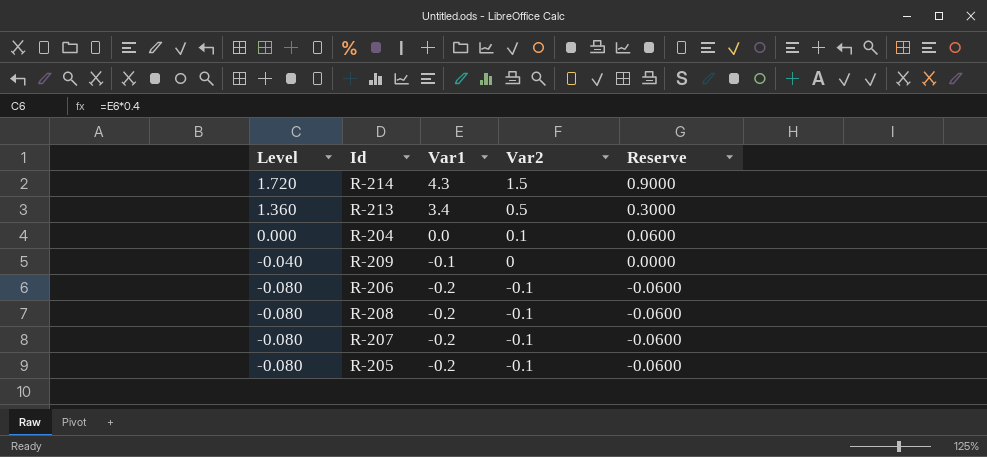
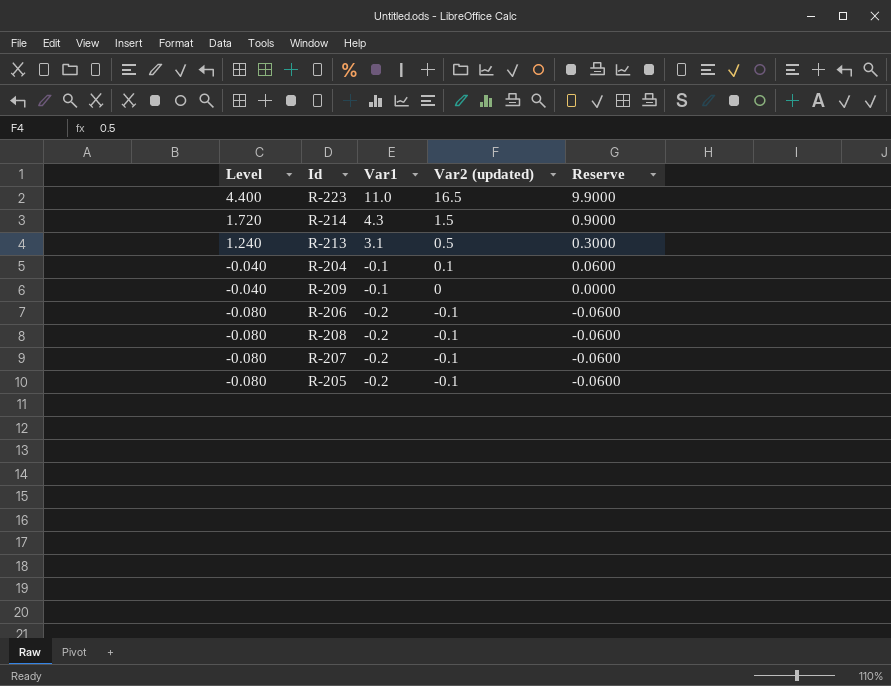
column name: Var2 -> Var2 (updated)
row R-223: none -> 4.400 | 11.0 | 16.5 | 9.9000
R-213 | Level: 1.360 -> 1.240
R-213 | Var1: 3.4 -> 3.1
R-204 | Level: 0.000 -> -0.040
R-204 | Var1: 0.0 -> -0.1

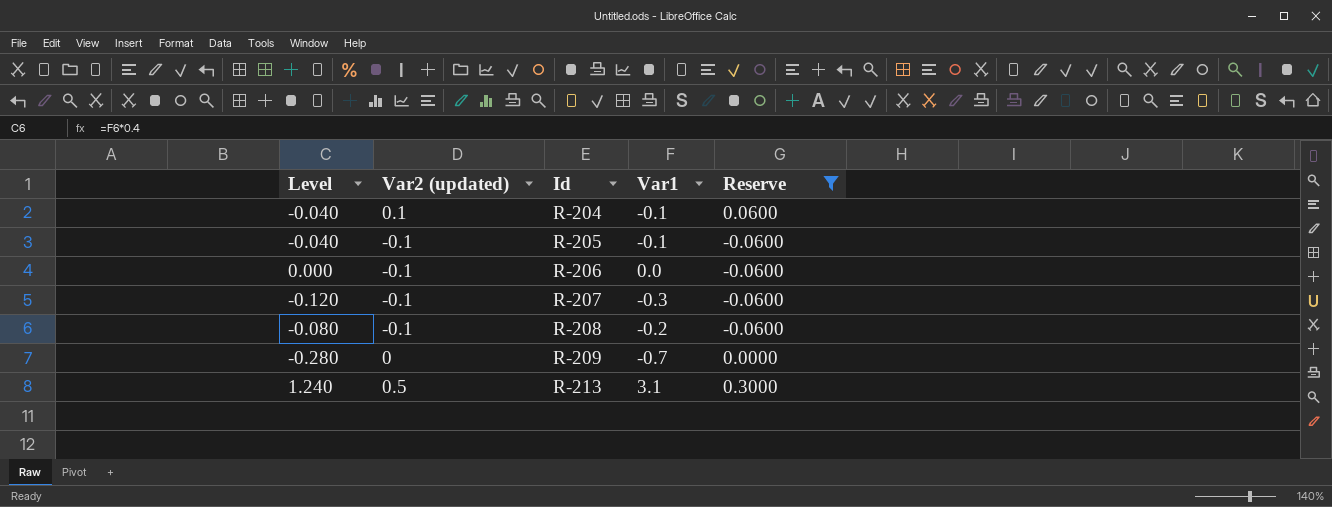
filter: none -> Reserve <= 0.3000
row order: Level descending -> Id ascending
column Var2 (updated) | position: 4 -> 2
R-205 | Level: -0.080 -> -0.040
R-205 | Var1: -0.2 -> -0.1
R-206 | Level: -0.080 -> 0.000
R-206 | Var1: -0.2 -> 0.0
R-207 | Level: -0.080 -> -0.120
R-207 | Var1: -0.2 -> -0.3
R-209 | Level: -0.040 -> -0.280
R-209 | Var1: -0.1 -> -0.7

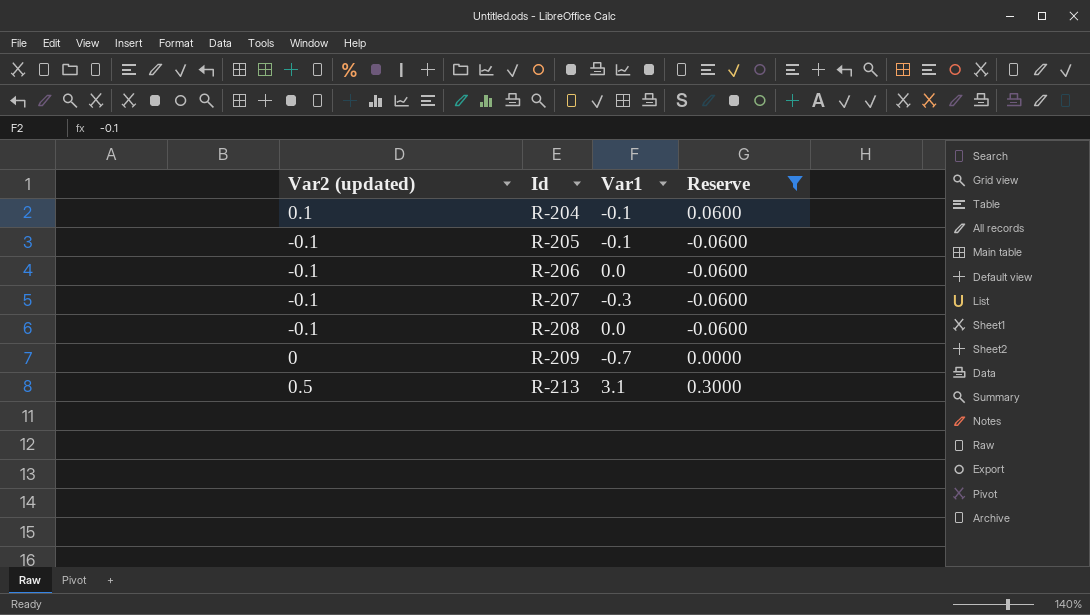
column Level | formula: [Var1] * 0.4 -> none
R-208 | Var1: -0.2 -> 0.0

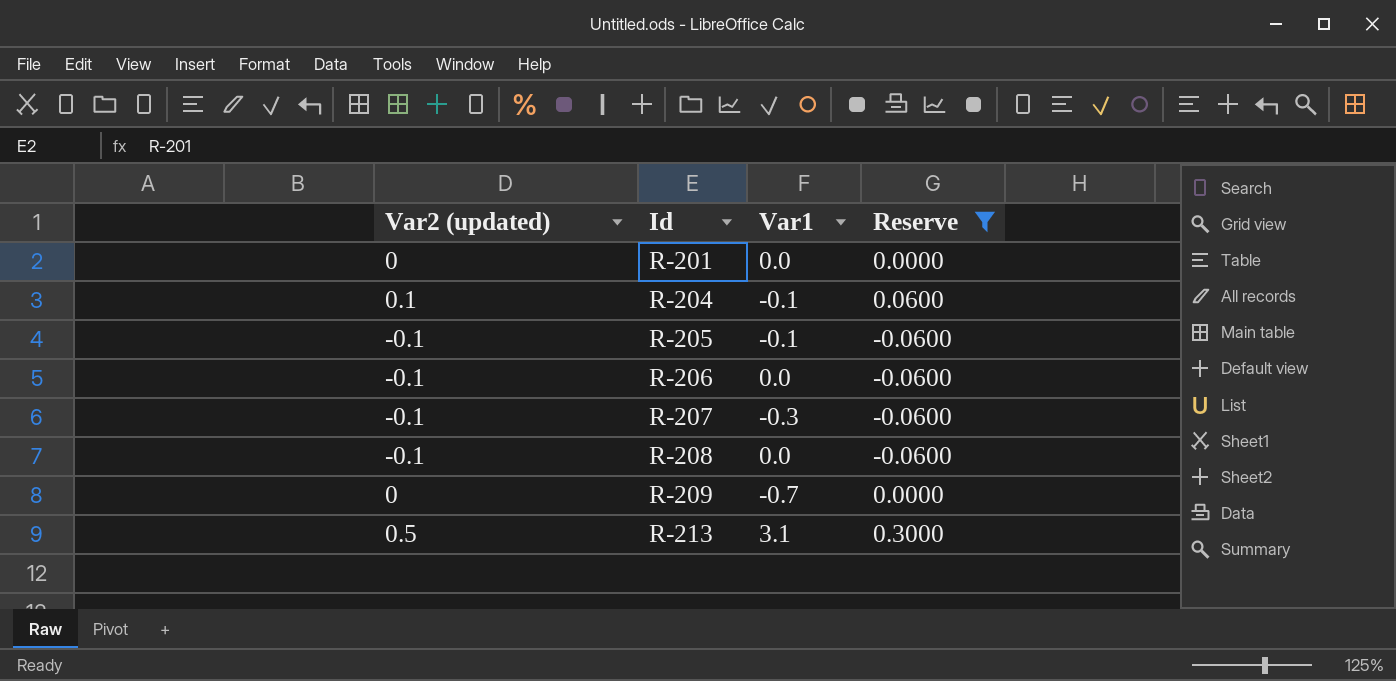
row R-201: none -> 0 | 0.0 | 0.0000

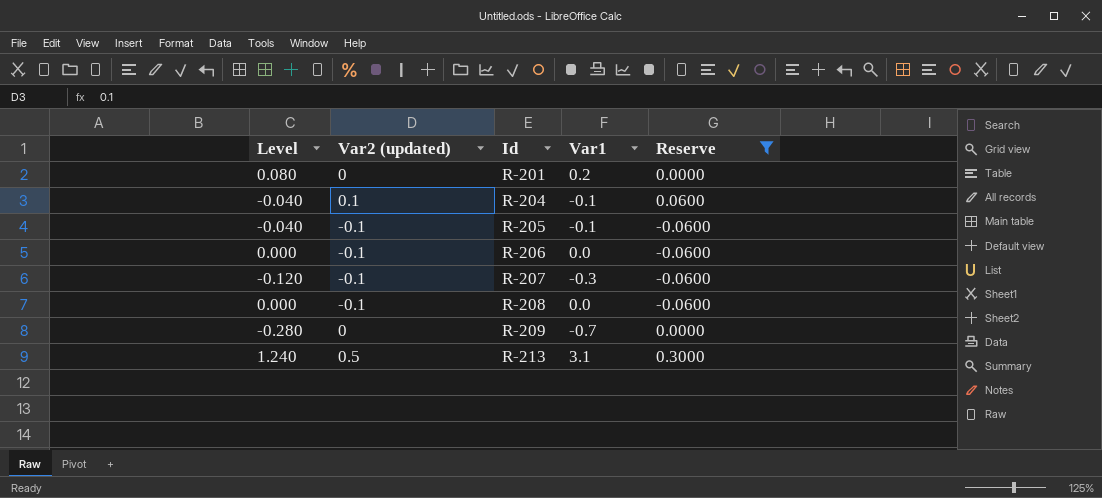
column Level | formula: none -> [Var1] * 0.4
R-201 | Var1: 0.0 -> 0.2

